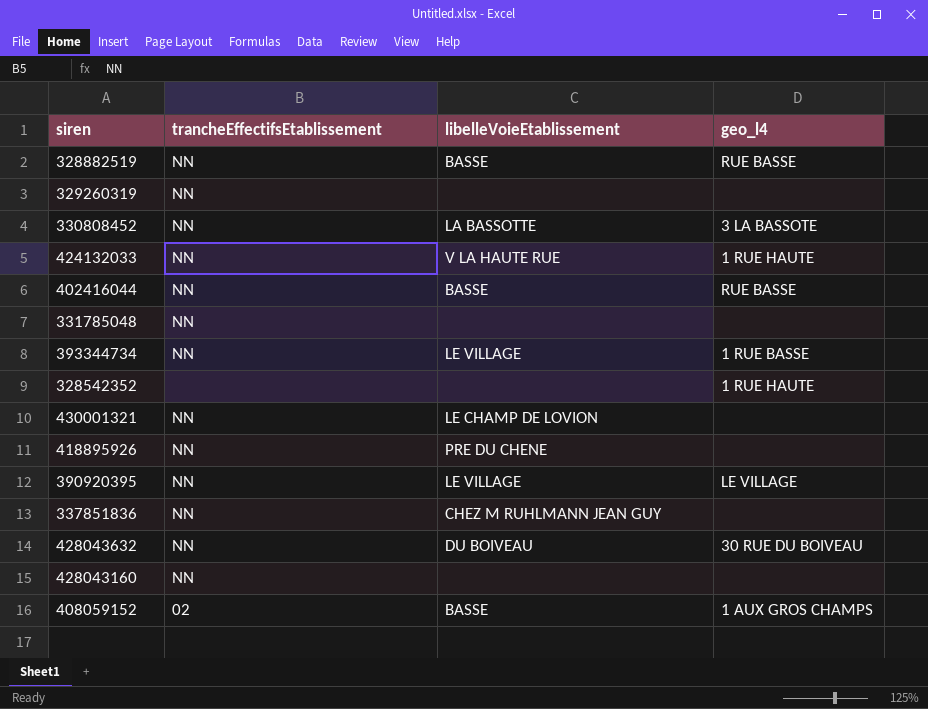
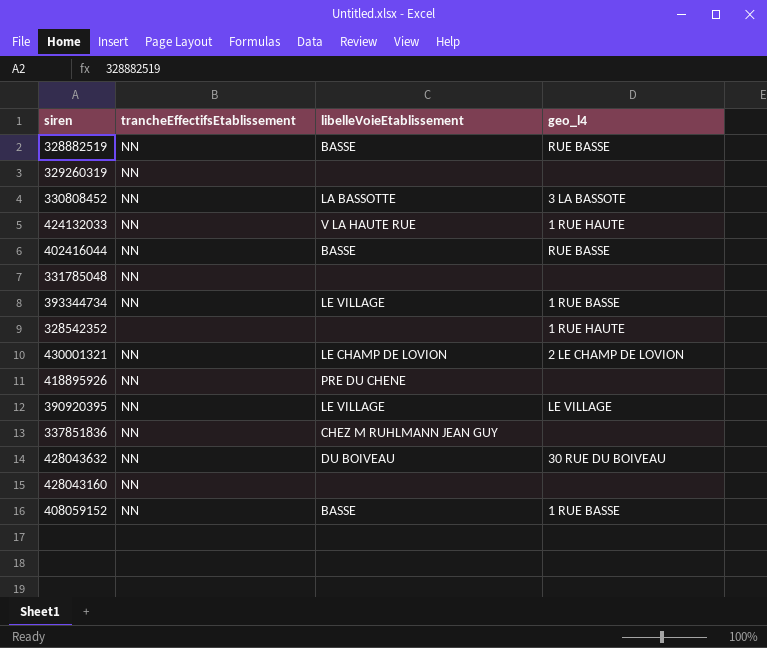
430001321 | geo_l4: none -> 2 LE CHAMP DE LOVION
408059152 | trancheEffectifsEtablissement: 02 -> NN
408059152 | geo_l4: 1 AUX GROS CHAMPS -> 1 RUE BASSE

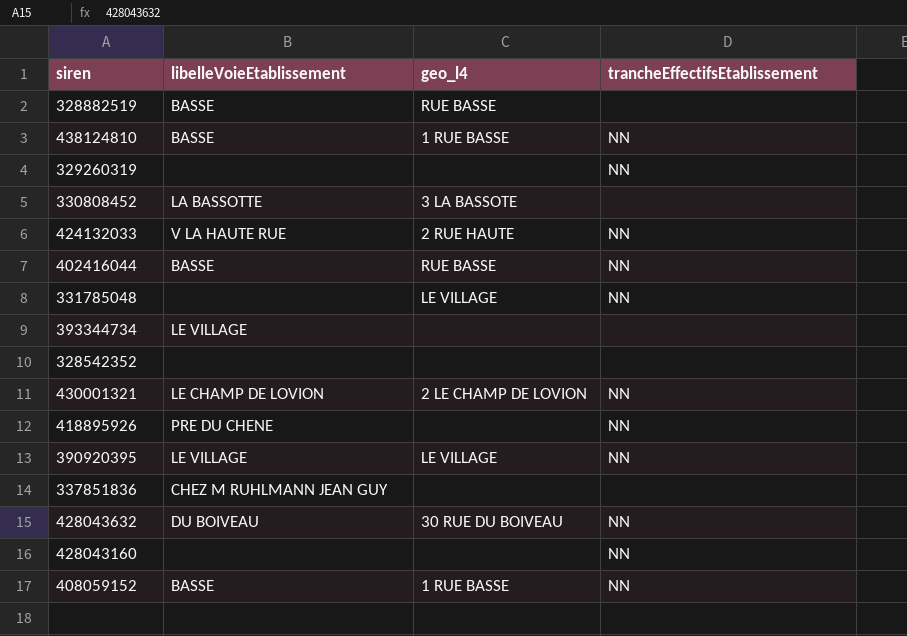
column trancheEffectifsEtablissement | position: 2 -> 4
328882519 | trancheEffectifsEtablissement: NN -> none
row 438124810: none -> BASSE | 1 RUE BASSE | NN
330808452 | trancheEffectifsEtablissement: NN -> none
424132033 | geo_l4: 1 RUE HAUTE -> 2 RUE HAUTE
331785048 | geo_l4: none -> LE VILLAGE
393344734 | geo_l4: 1 RUE BASSE -> none
393344734 | trancheEffectifsEtablissement: NN -> none
328542352 | geo_l4: 1 RUE HAUTE -> none
337851836 | trancheEffectifsEtablissement: NN -> none

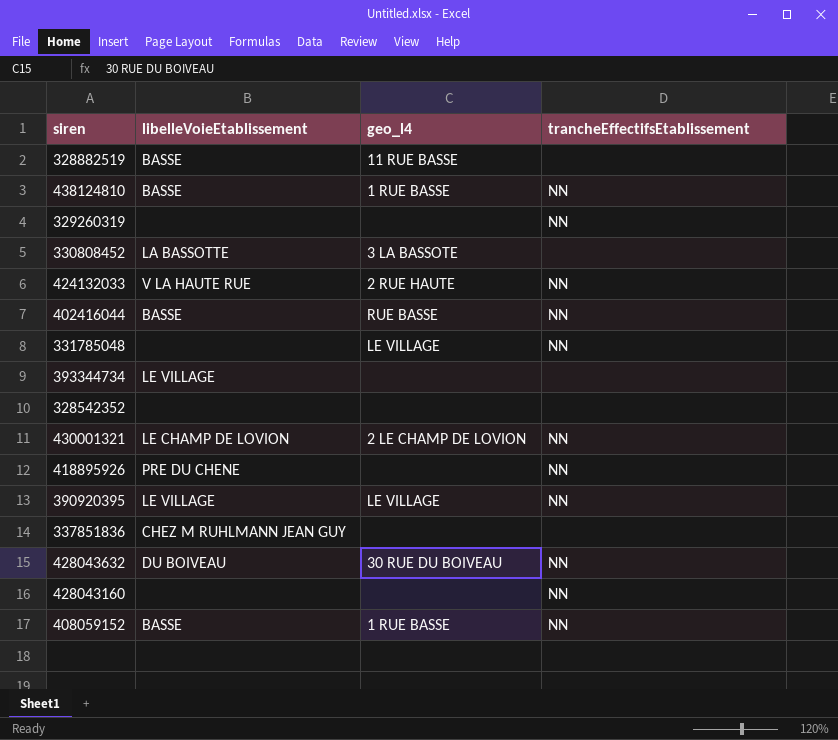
328882519 | geo_l4: RUE BASSE -> 11 RUE BASSE

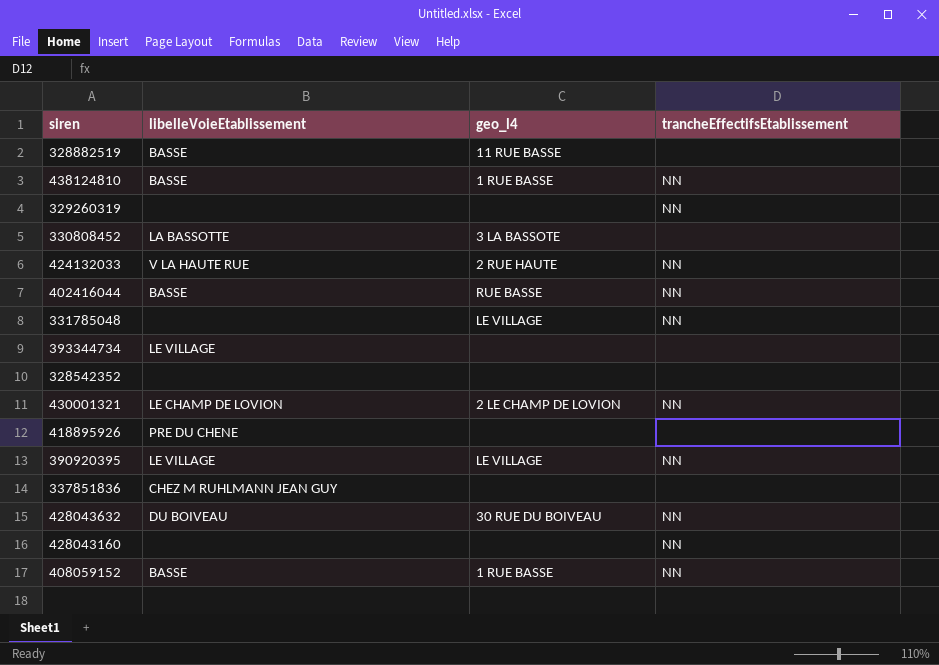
418895926 | trancheEffectifsEtablissement: NN -> none

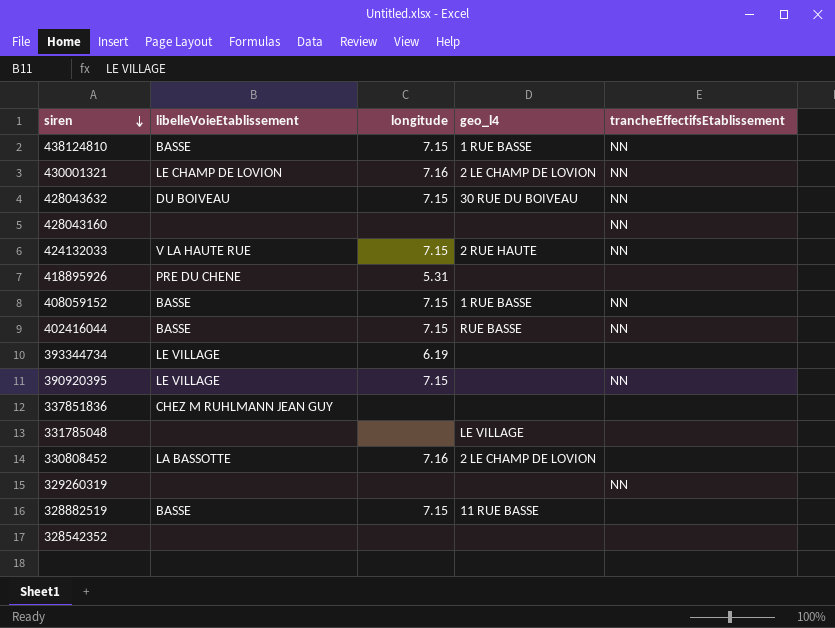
row order: none -> siren descending
column longitude | position: none -> 3
390920395 | geo_l4: LE VILLAGE -> none
331785048 | trancheEffectifsEtablissement: NN -> none
330808452 | geo_l4: 3 LA BASSOTE -> 2 LE CHAMP DE LOVION

